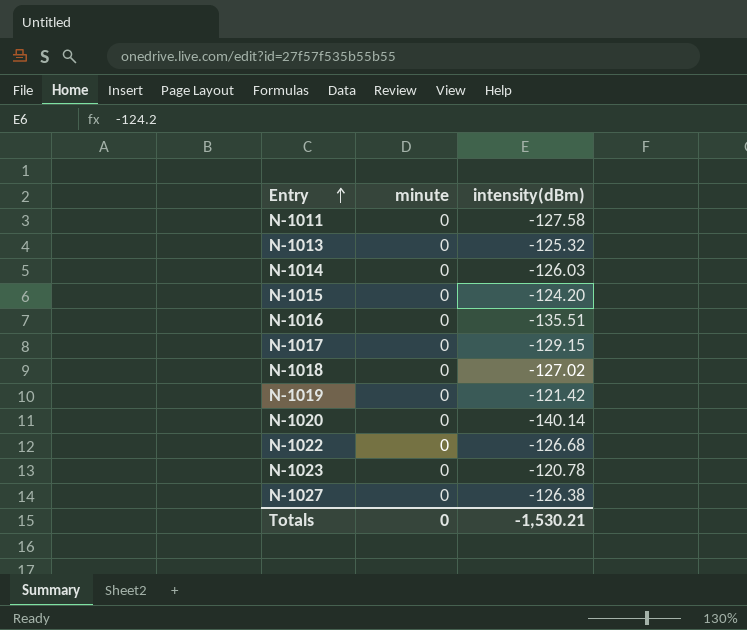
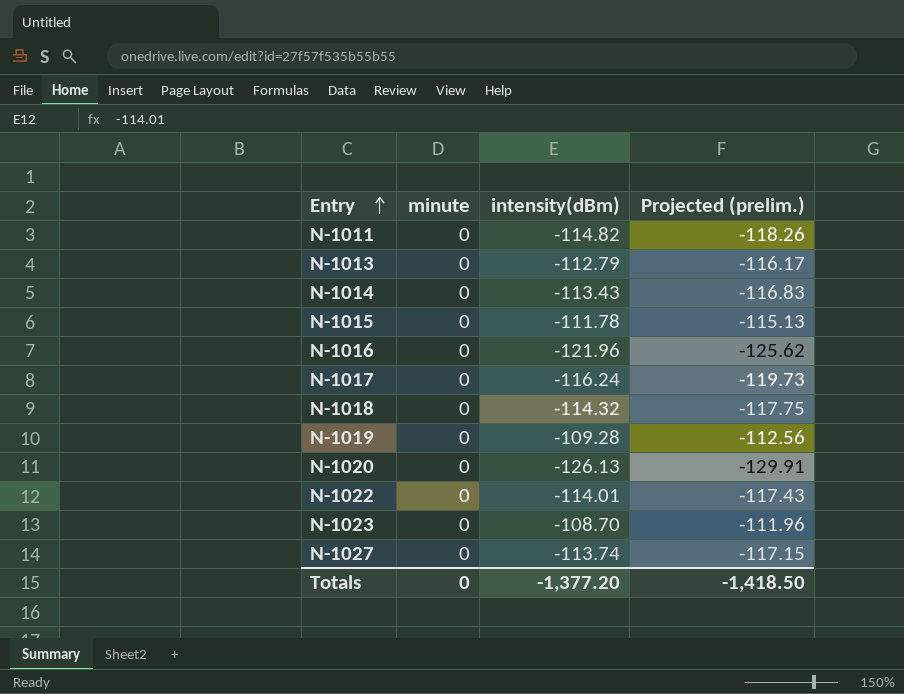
column Projected (prelim.) | formula: none -> [intensity(dBm)] * 1.03
N-1011 | intensity(dBm): -127.58 -> -114.82
N-1013 | intensity(dBm): -125.32 -> -112.79
N-1014 | intensity(dBm): -126.03 -> -113.43
N-1015 | intensity(dBm): -124.20 -> -111.78
N-1016 | intensity(dBm): -135.51 -> -121.96
N-1017 | intensity(dBm): -129.15 -> -116.24
N-1018 | intensity(dBm): -127.02 -> -114.32
N-1019 | intensity(dBm): -121.42 -> -109.28
N-1020 | intensity(dBm): -140.14 -> -126.13
N-1022 | intensity(dBm): -126.68 -> -114.01
N-1023 | intensity(dBm): -120.78 -> -108.70
N-1027 | intensity(dBm): -126.38 -> -113.74
Totals | intensity(dBm): -1,530.21 -> -1,377.20

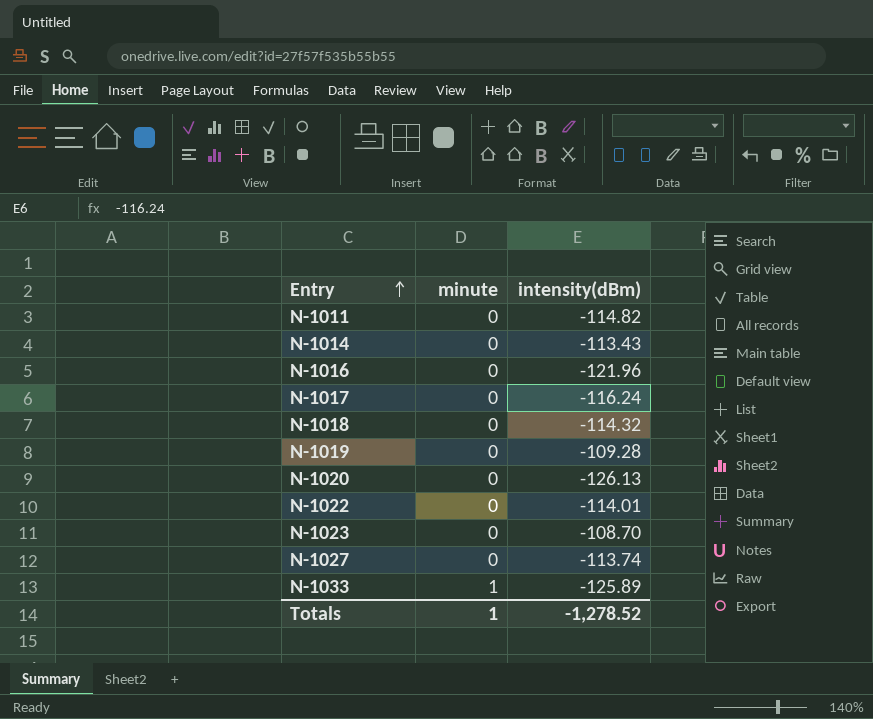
column Projected (prelim.) | formula: [intensity(dBm)] * 1.03 -> none
row N-1013: 0 | -112.79 | -116.17 -> none
row N-1015: 0 | -111.78 | -115.13 -> none
row N-1033: none -> 1 | -125.89
Totals | minute: 0 -> 1
Totals | intensity(dBm): -1,377.20 -> -1,278.52

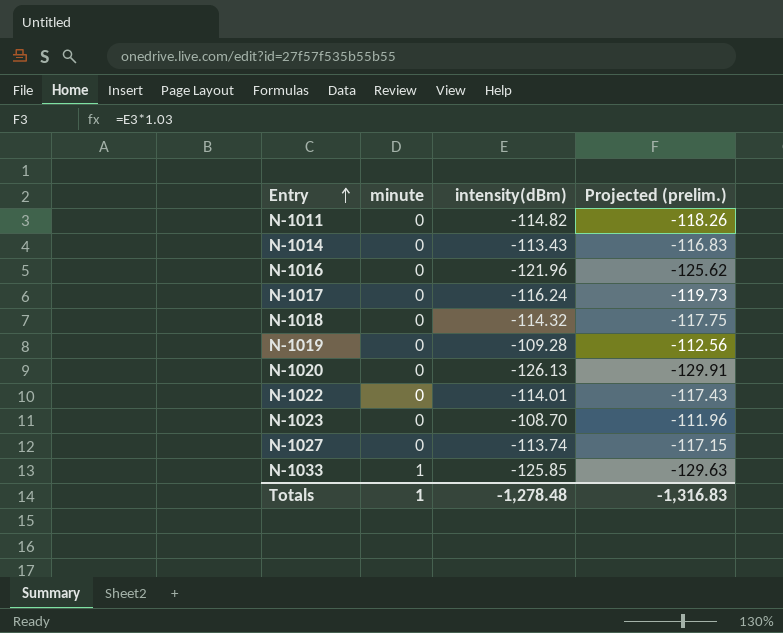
column Projected (prelim.) | formula: none -> [intensity(dBm)] * 1.03
N-1033 | intensity(dBm): -125.89 -> -125.85
Totals | intensity(dBm): -1,278.52 -> -1,278.48

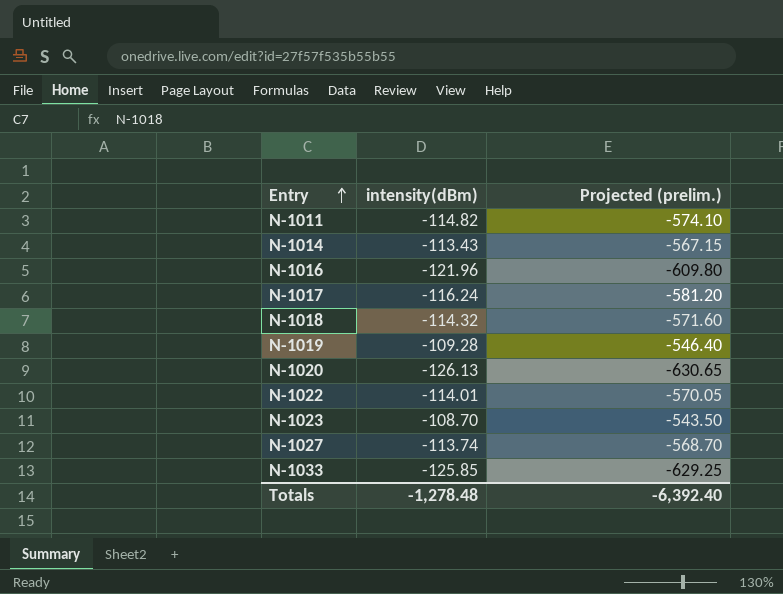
column minute | position: 2 -> none
column Projected (prelim.) | formula: [intensity(dBm)] * 1.03 -> [intensity(dBm)] * 5
Totals | Projected (prelim.): -1,316.83 -> -6,392.40

